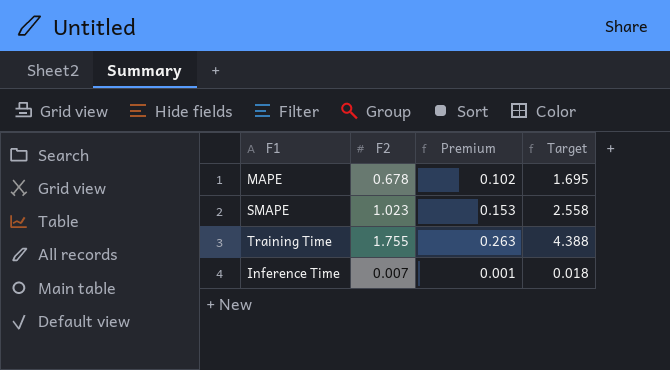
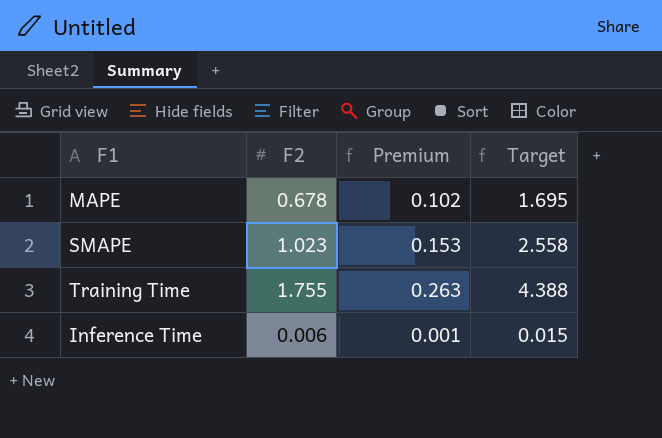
Inference Time | F2: 0.007 -> 0.006
Inference Time | Target: 0.018 -> 0.015

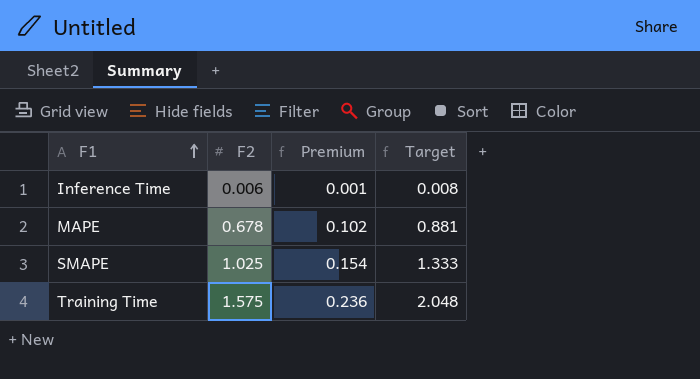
row order: none -> F1 ascending
column Target | formula: [F2] * 2.5 -> [F2] * 1.3
SMAPE | F2: 1.023 -> 1.025
SMAPE | Premium: 0.153 -> 0.154
Training Time | F2: 1.755 -> 1.575
Training Time | Premium: 0.263 -> 0.236

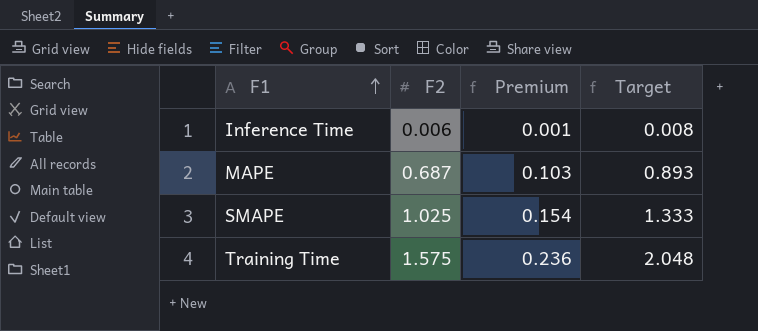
MAPE | F2: 0.678 -> 0.687
MAPE | Premium: 0.102 -> 0.103
MAPE | Target: 0.881 -> 0.893

